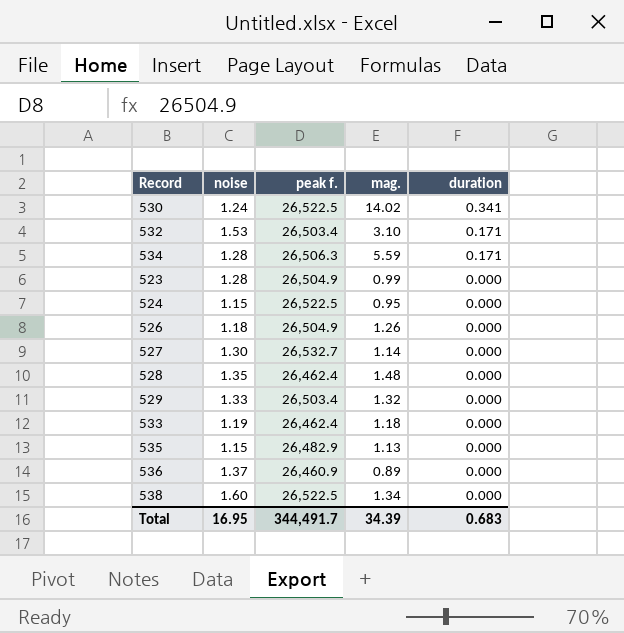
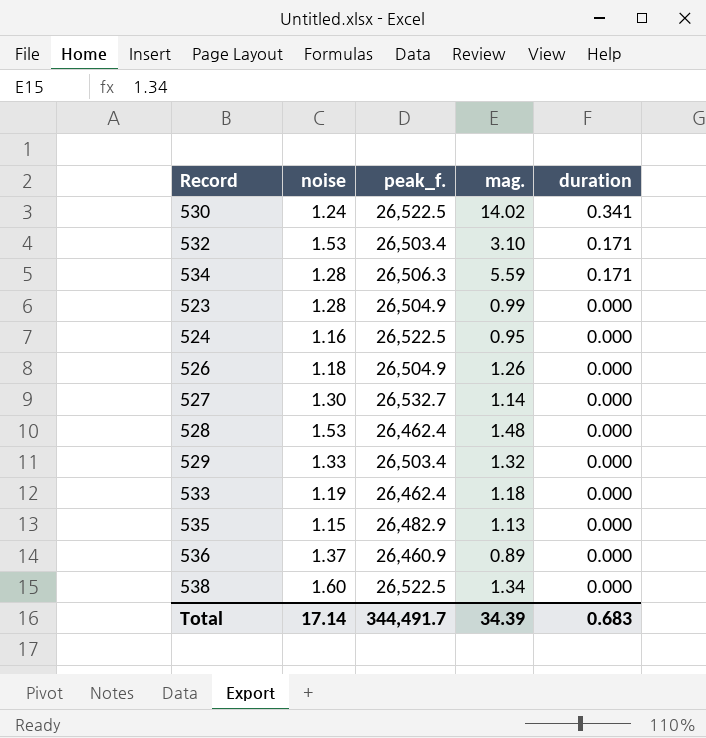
column name: peak f. -> peak_f.
524 | noise: 1.15 -> 1.16
528 | noise: 1.35 -> 1.53
Total | noise: 16.95 -> 17.14

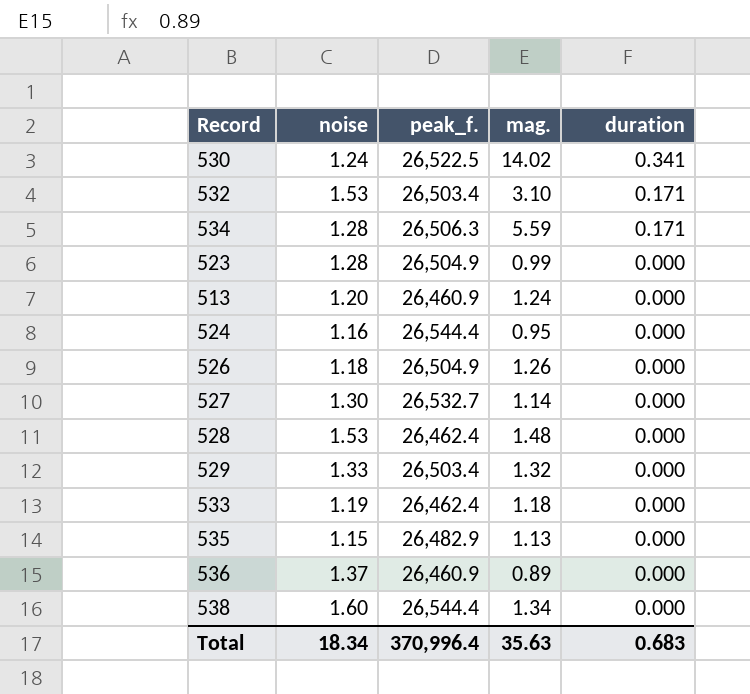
row 513: none -> 1.20 | 26,460.9 | 1.24 | 0.000
524 | peak_f.: 26,522.5 -> 26,544.4
538 | peak_f.: 26,522.5 -> 26,544.4
Total | noise: 17.14 -> 18.34
Total | peak_f.: 344,491.7 -> 370,996.4
Total | mag.: 34.39 -> 35.63

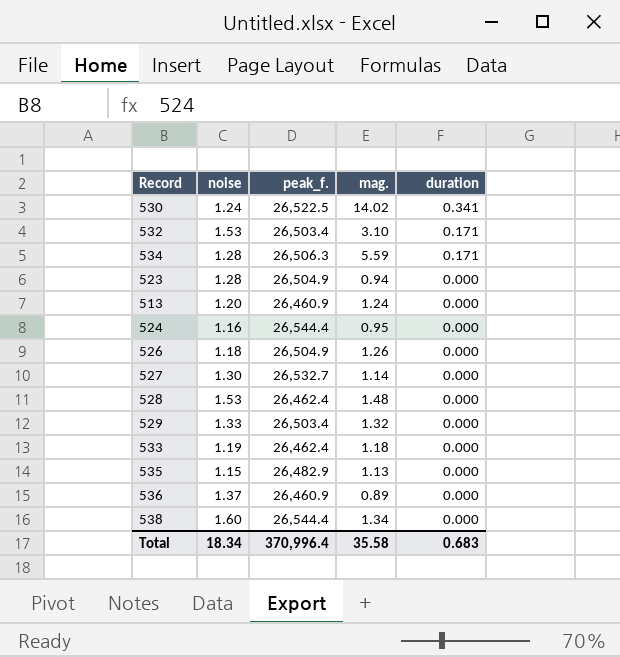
523 | mag.: 0.99 -> 0.94
Total | mag.: 35.63 -> 35.58

